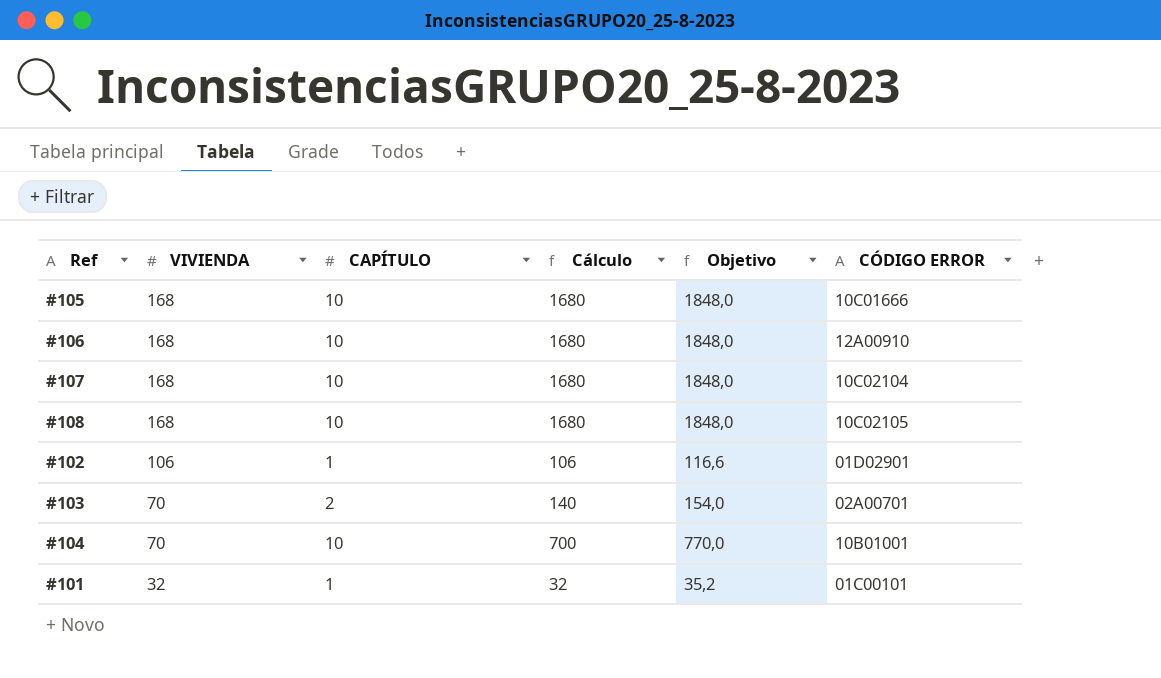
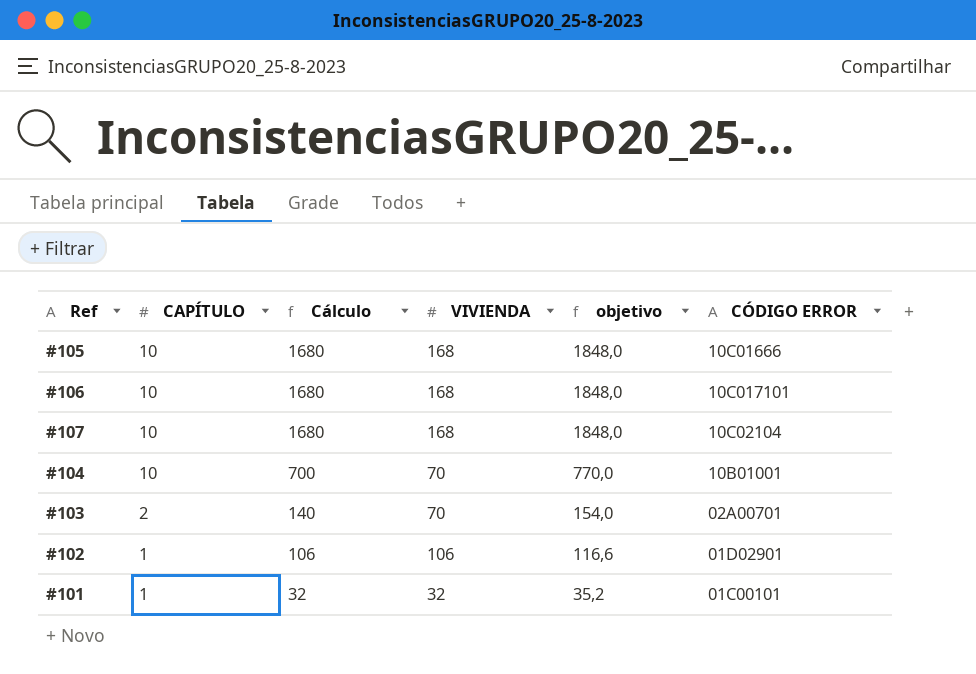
row order: VIVIENDA descending -> CAPÍTULO descending
column VIVIENDA | position: 2 -> 4
column name: Objetivo -> objetivo
row #108: 168 | 10 | 1680 | 1848,0 | 10C02105 -> none
#106 | CÓDIGO ERROR: 12A00910 -> 10C017101

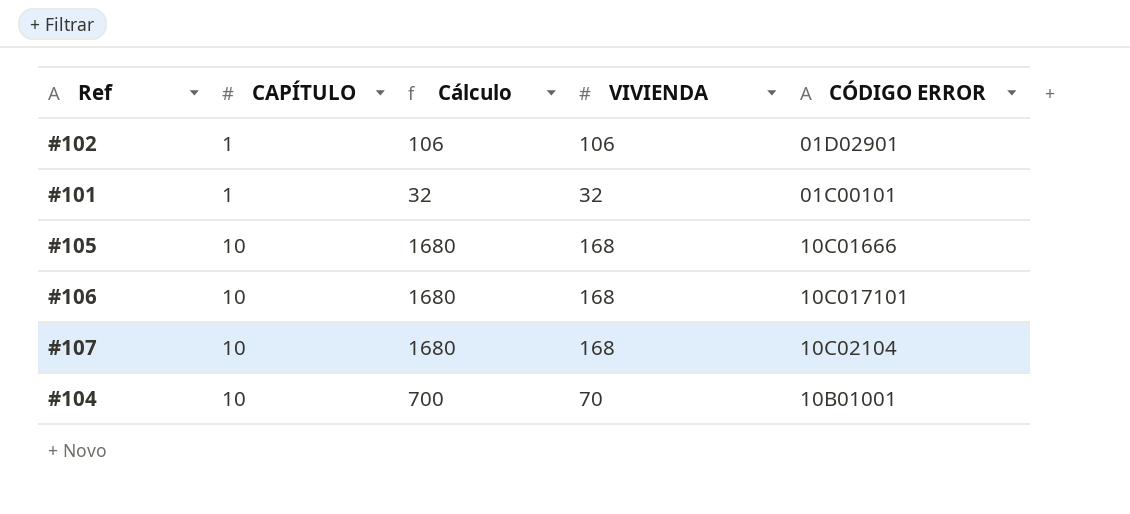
row order: CAPÍTULO descending -> CAPÍTULO ascending
column objetivo | formula: [Cálculo] * 1,1 -> none
row #103: 2 | 140 | 70 | 154,0 | 02A00701 -> none

